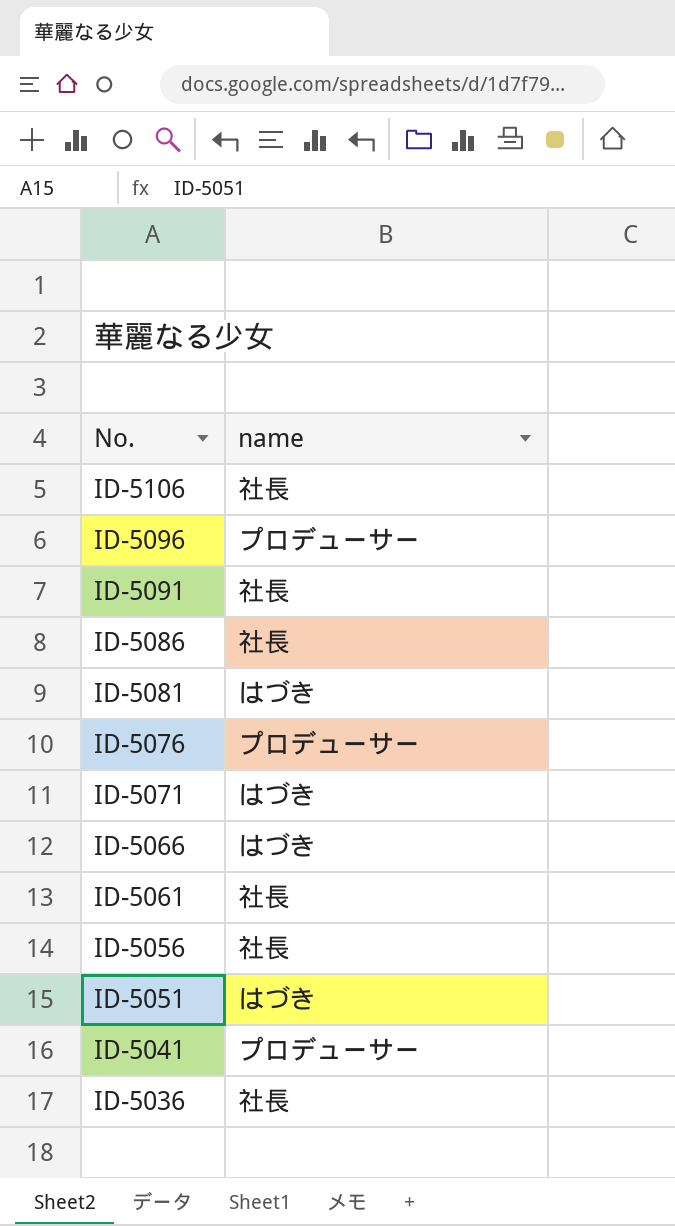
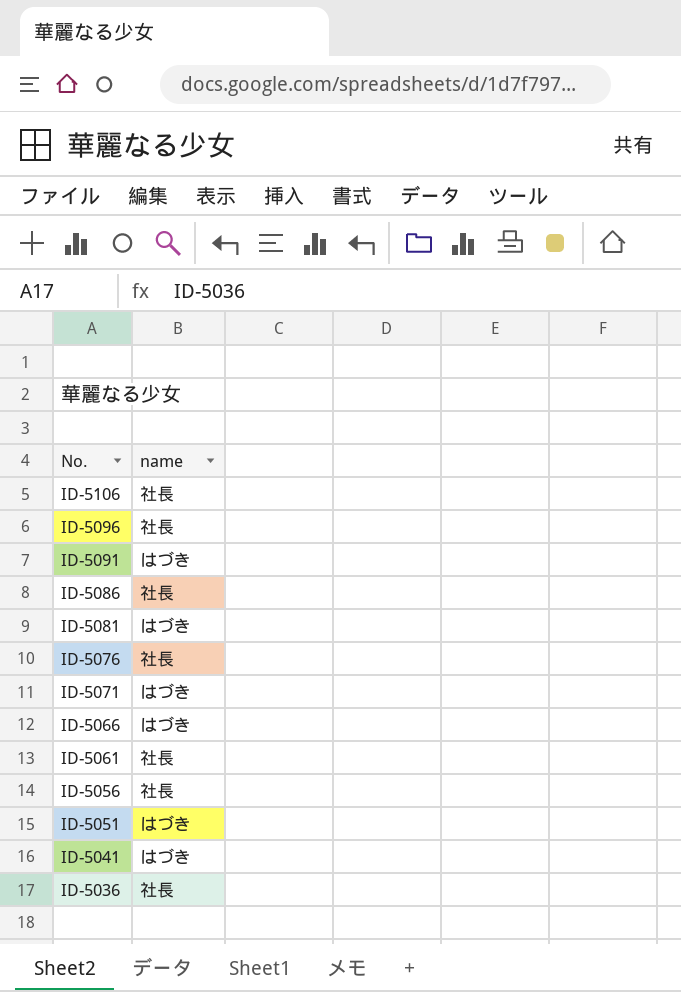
ID-5096 | name: プロデューサー -> 社長
ID-5091 | name: 社長 -> はづき
ID-5076 | name: プロデューサー -> 社長
ID-5041 | name: プロデューサー -> はづき

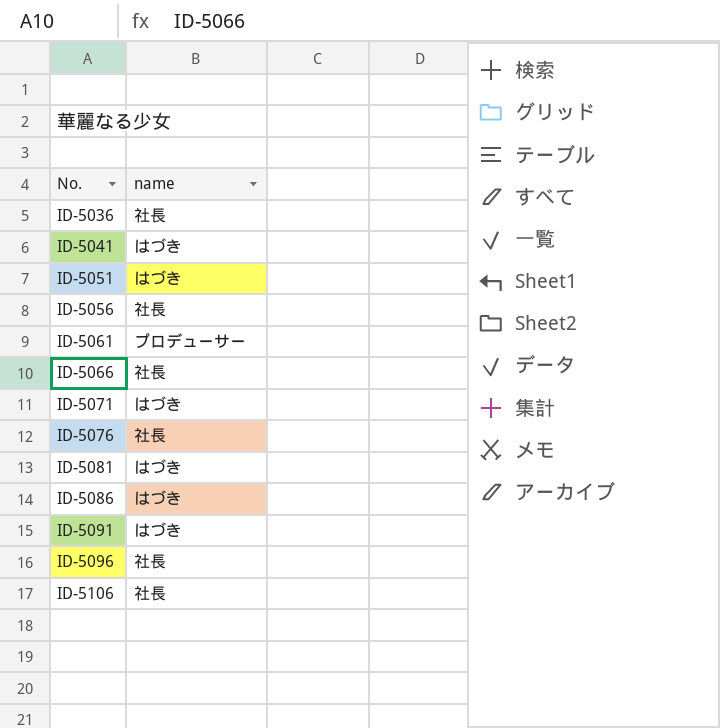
row order: No. descending -> No. ascending
ID-5061 | name: 社長 -> プロデューサー
ID-5066 | name: はづき -> 社長
ID-5086 | name: 社長 -> はづき

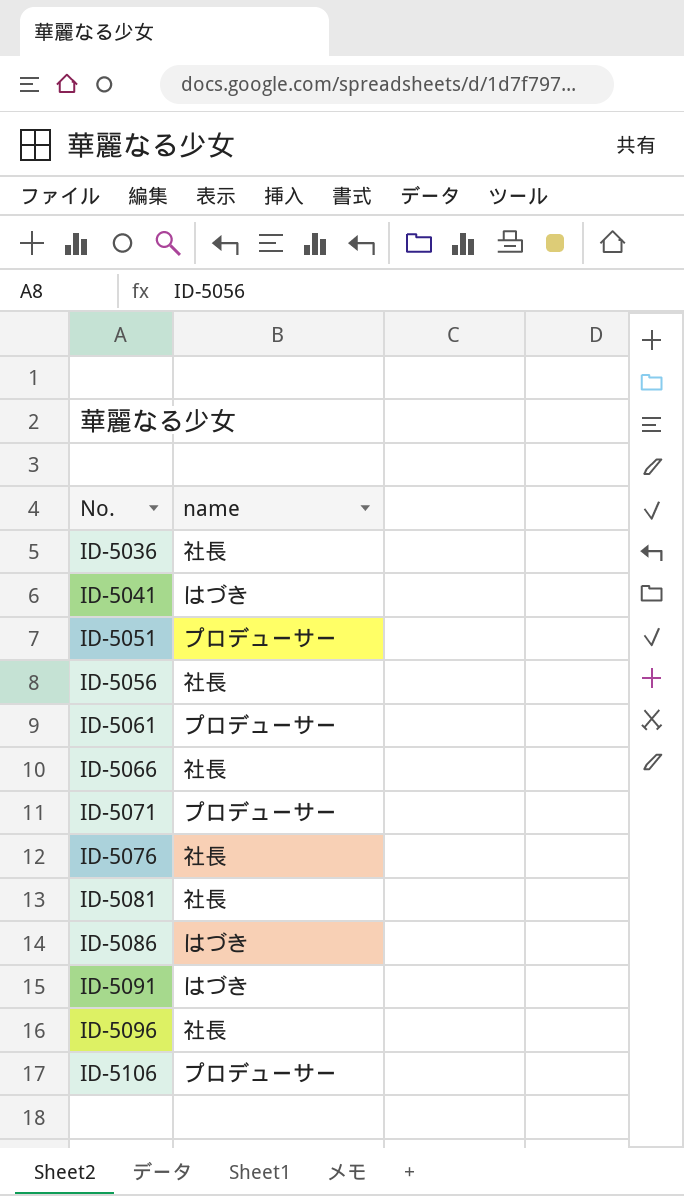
ID-5051 | name: はづき -> プロデューサー
ID-5071 | name: はづき -> プロデューサー
ID-5081 | name: はづき -> 社長
ID-5106 | name: 社長 -> プロデューサー

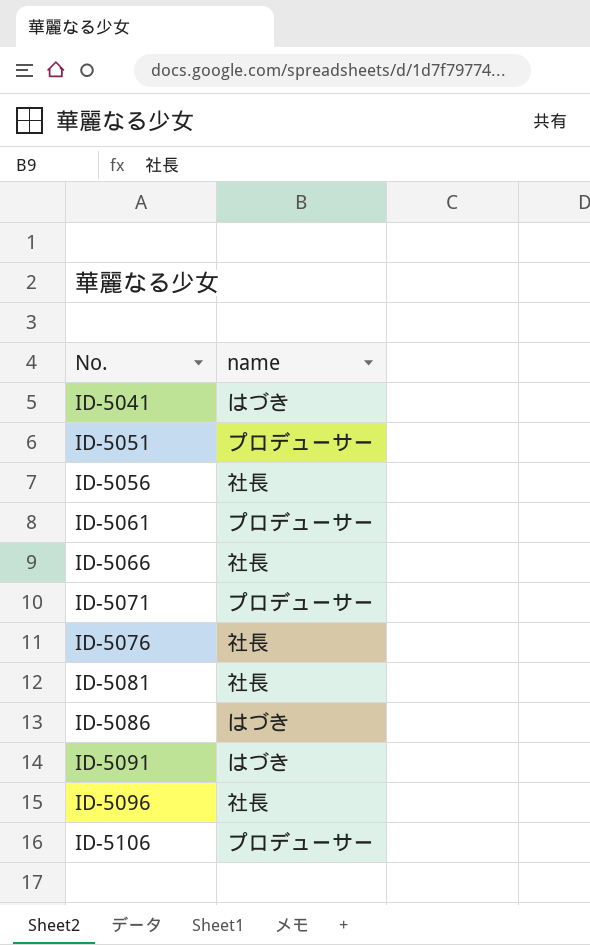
row ID-5036: 社長 -> none

